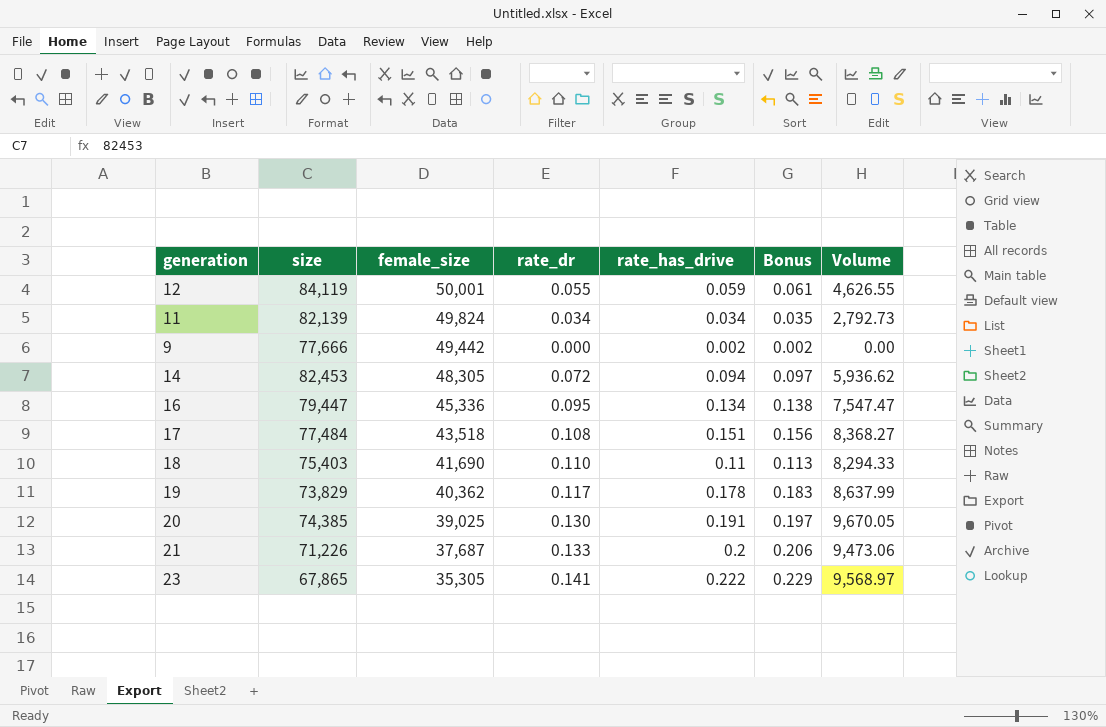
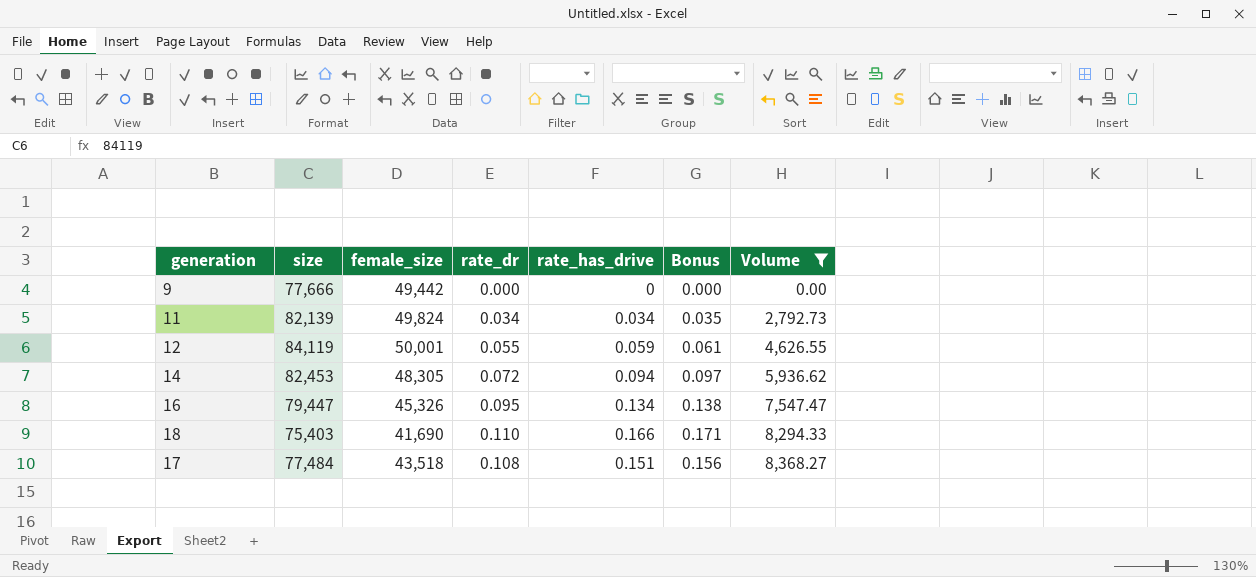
filter: none -> Volume <= 8,368.27
row order: female_size descending -> Volume ascending
9 | rate_has_drive: 0.002 -> 0
9 | Bonus: 0.002 -> 0.000
16 | female_size: 45,336 -> 45,326
18 | rate_has_drive: 0.11 -> 0.166
18 | Bonus: 0.113 -> 0.171

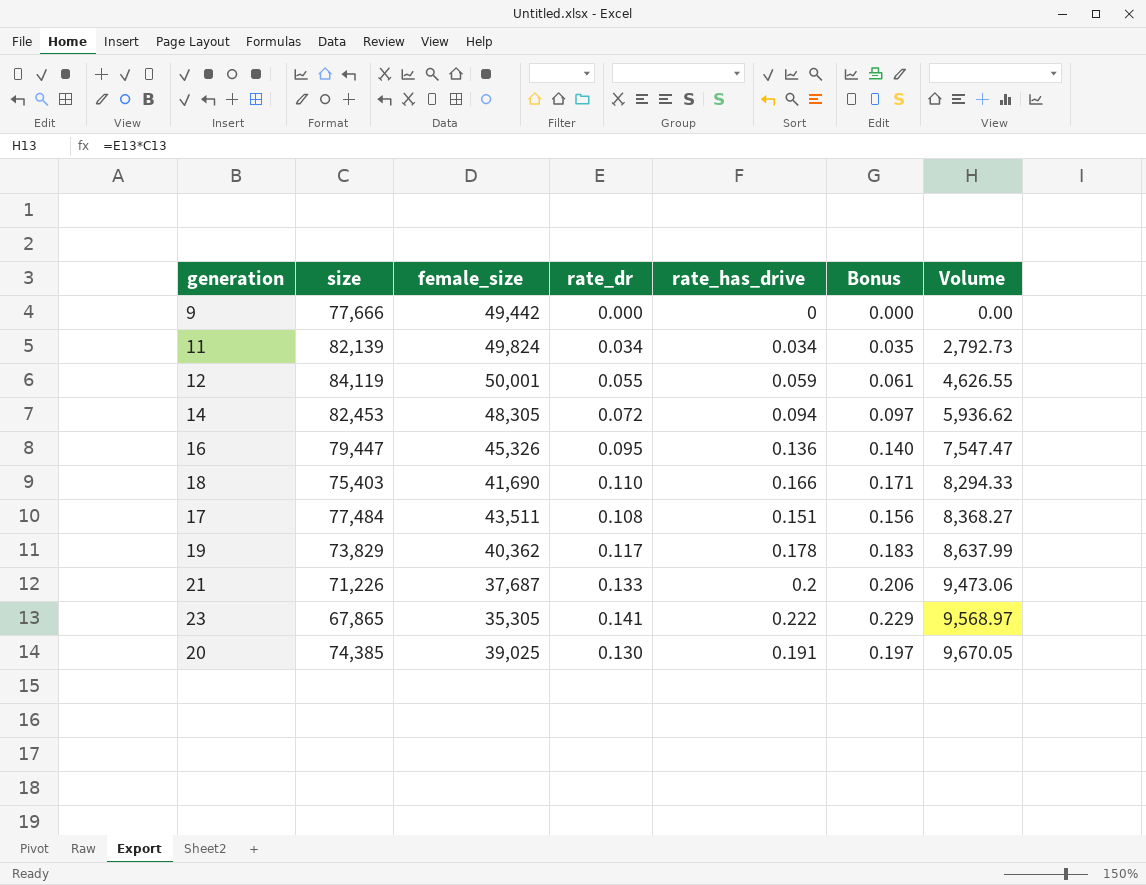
filter: Volume <= 8,368.27 -> none
16 | rate_has_drive: 0.134 -> 0.136
16 | Bonus: 0.138 -> 0.140
17 | female_size: 43,518 -> 43,511

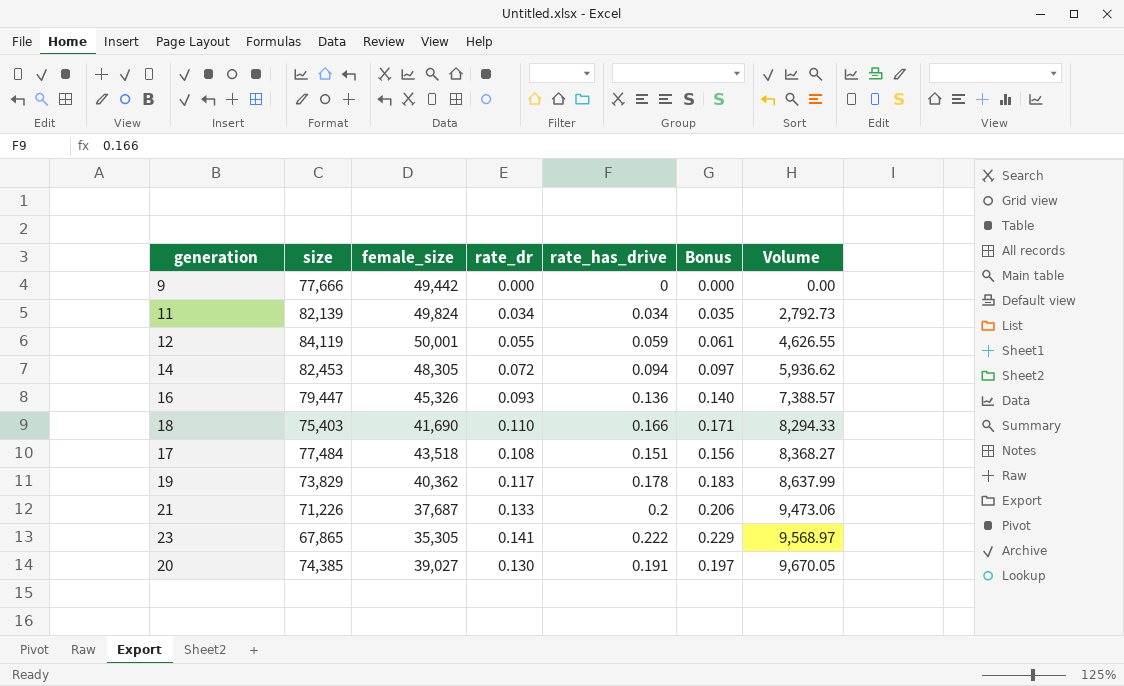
16 | rate_dr: 0.095 -> 0.093
16 | Volume: 7,547.47 -> 7,388.57
17 | female_size: 43,511 -> 43,518
20 | female_size: 39,025 -> 39,027

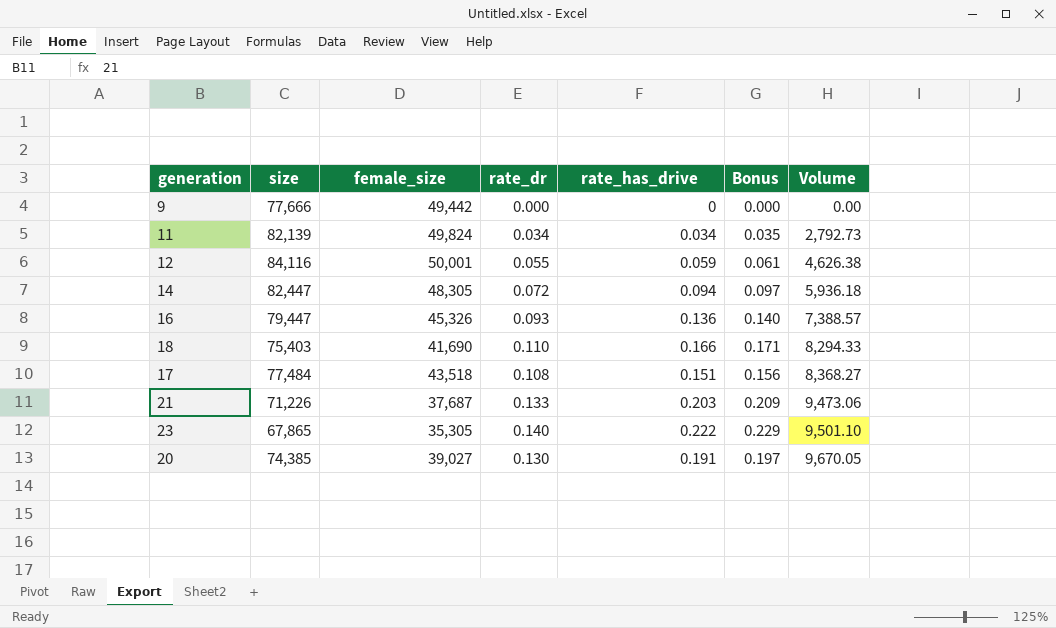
row 19: 73,829 | 40,362 | 0.117 | 0.178 | 0.183 | 8,637.99 -> none
12 | size: 84,119 -> 84,116
12 | Volume: 4,626.55 -> 4,626.38
14 | size: 82,453 -> 82,447
14 | Volume: 5,936.62 -> 5,936.18
21 | rate_has_drive: 0.2 -> 0.203
21 | Bonus: 0.206 -> 0.209
23 | rate_dr: 0.141 -> 0.140
23 | Volume: 9,568.97 -> 9,501.10

